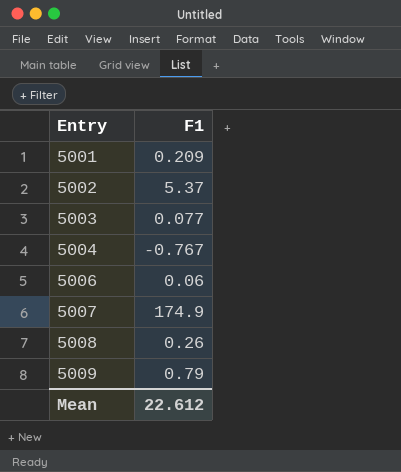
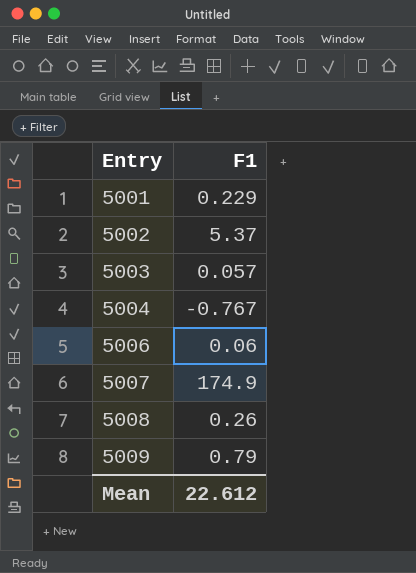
5001 | F1: 0.209 -> 0.229
5003 | F1: 0.077 -> 0.057

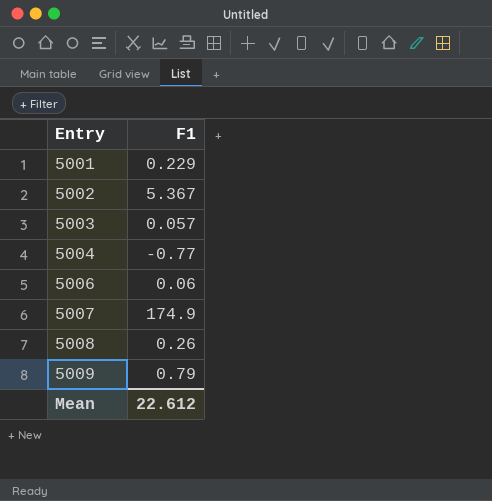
5002 | F1: 5.37 -> 5.367
5004 | F1: -0.767 -> -0.77

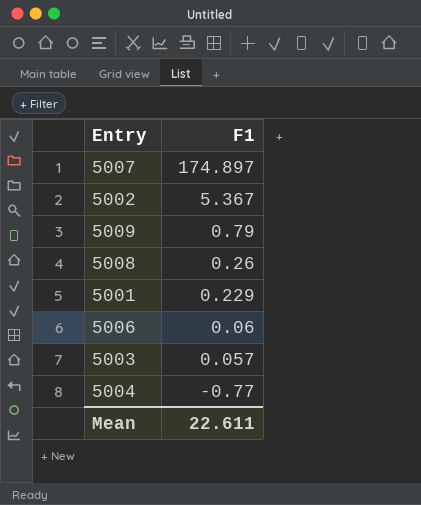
row order: Entry ascending -> F1 descending
5007 | F1: 174.9 -> 174.897
Mean | F1: 22.612 -> 22.611

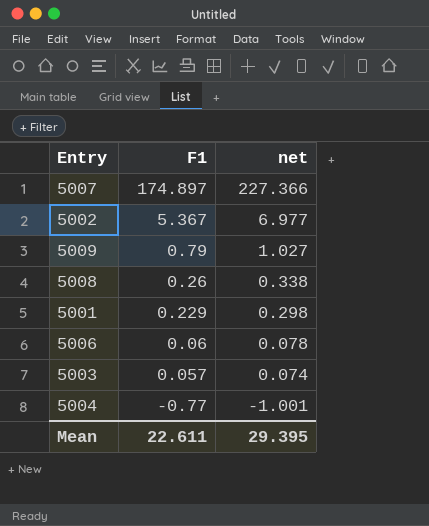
column net | formula: none -> [F1] * 1.3

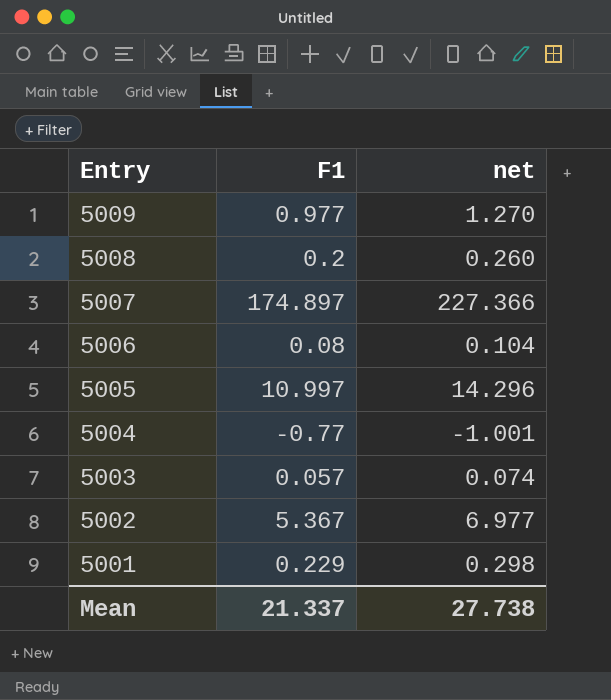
row order: F1 descending -> Entry descending
5009 | F1: 0.79 -> 0.977
5009 | net: 1.027 -> 1.270
5008 | F1: 0.26 -> 0.2
5008 | net: 0.338 -> 0.260
5006 | F1: 0.06 -> 0.08
5006 | net: 0.078 -> 0.104
row 5005: none -> 10.997 | 14.296
Mean | F1: 22.611 -> 21.337
Mean | net: 29.395 -> 27.738

